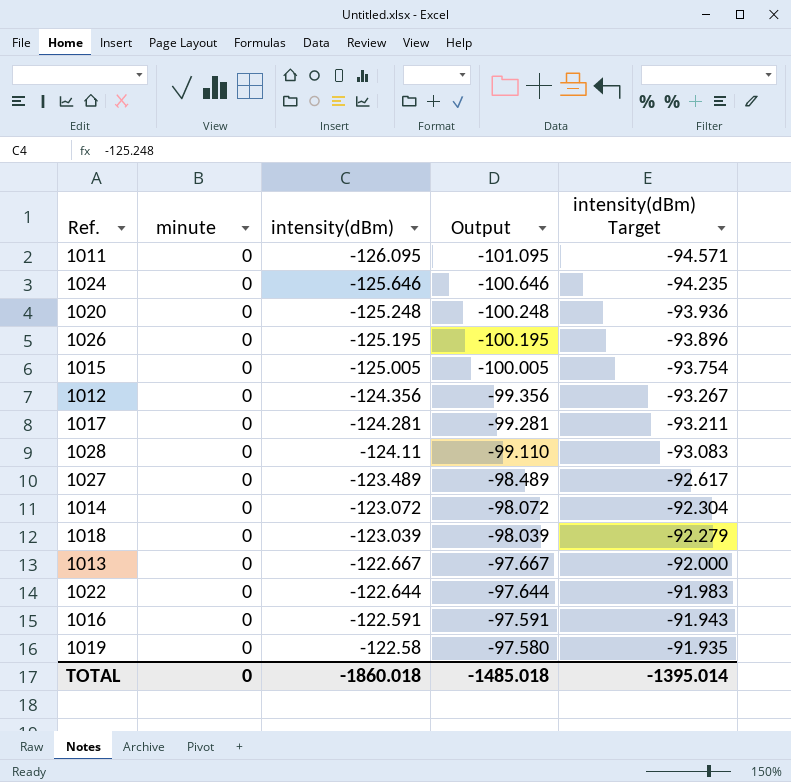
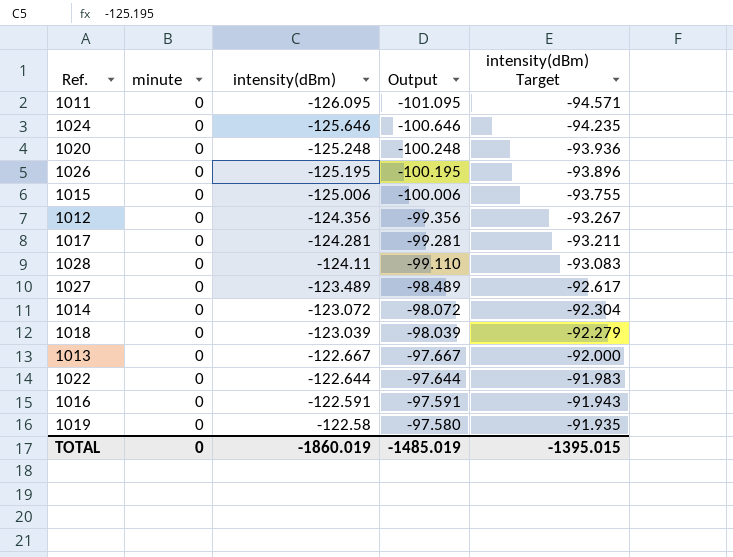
1015 | intensity(dBm): -125.005 -> -125.006
1015 | Output: -100.005 -> -100.006
1015 | intensity(dBm) Target: -93.754 -> -93.755
TOTAL | intensity(dBm): -1860.018 -> -1860.019
TOTAL | Output: -1485.018 -> -1485.019
TOTAL | intensity(dBm) Target: -1395.014 -> -1395.015

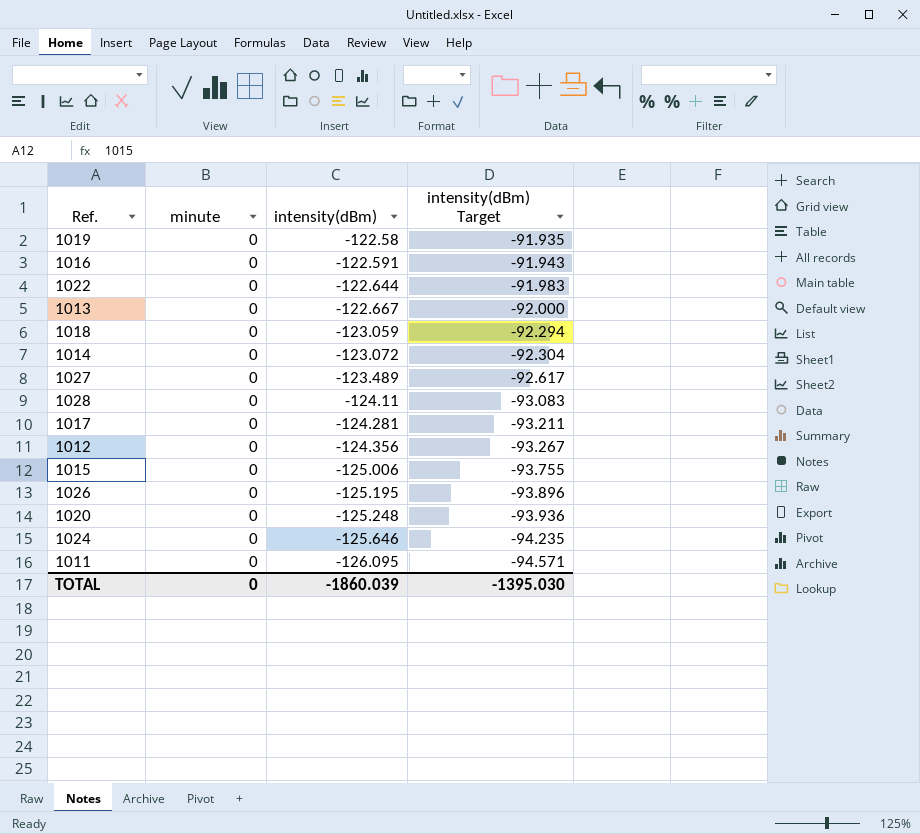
row order: intensity(dBm) ascending -> intensity(dBm) descending
column Output | formula: [intensity(dBm)] + 25 -> none
1018 | intensity(dBm): -123.039 -> -123.059
1018 | intensity(dBm) Target: -92.279 -> -92.294
TOTAL | intensity(dBm): -1860.019 -> -1860.039
TOTAL | intensity(dBm) Target: -1395.015 -> -1395.030

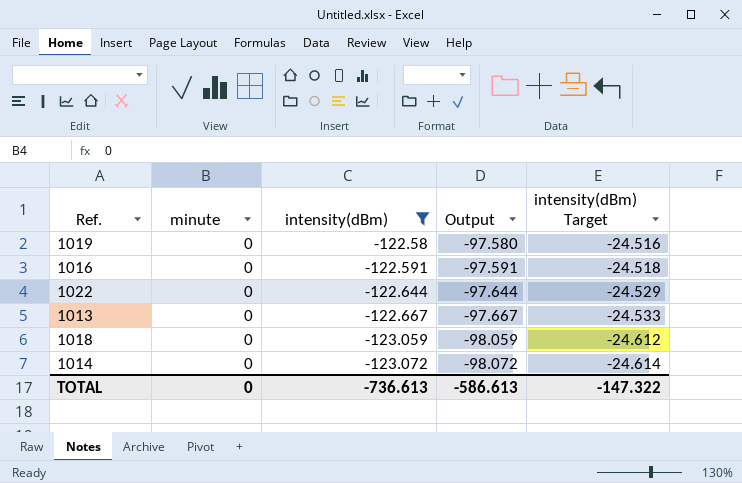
filter: none -> intensity(dBm) >= -123.072
column Output | formula: none -> [intensity(dBm)] + 25
column intensity(dBm) Target | formula: [intensity(dBm)] * 0.75 -> [intensity(dBm)] * 0.2
TOTAL | intensity(dBm): -1860.039 -> -736.613
TOTAL | intensity(dBm) Target: -1395.030 -> -147.322

